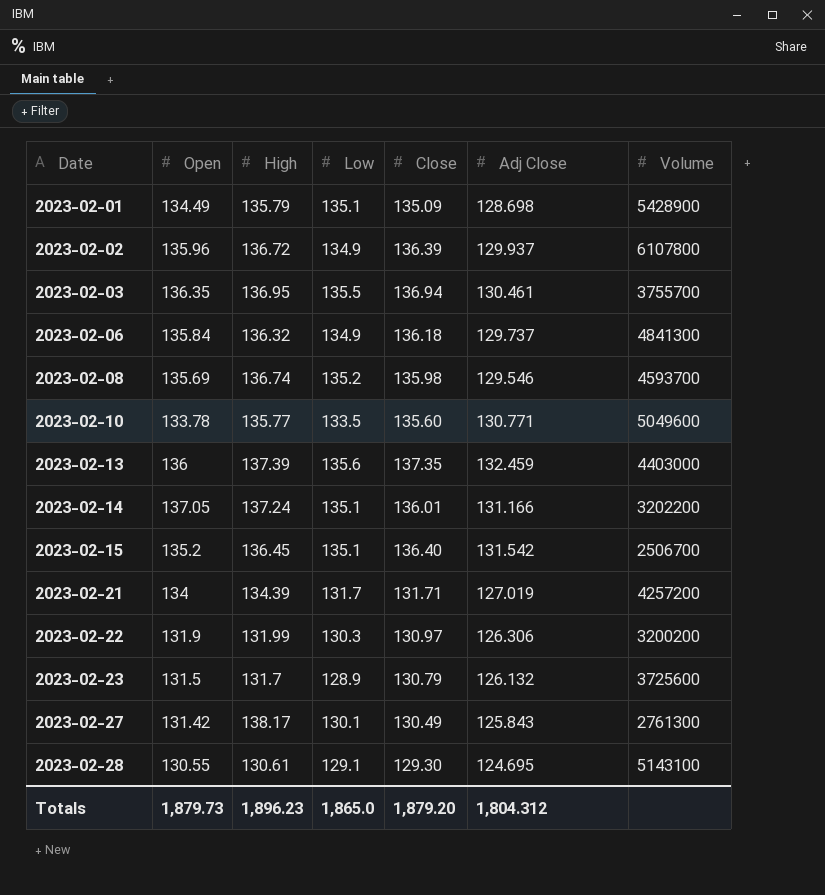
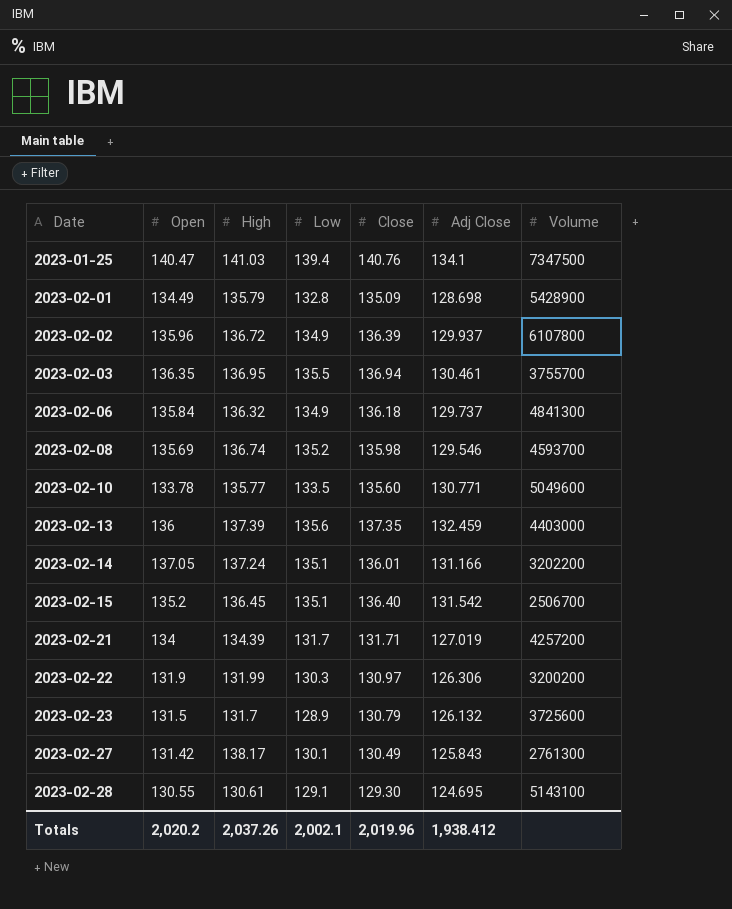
row 2023-01-25: none -> 140.47 | 141.03 | 139.4 | 140.76 | 134.1 | 7347500
2023-02-01 | Low: 135.1 -> 132.8
Totals | Open: 1,879.73 -> 2,020.2
Totals | High: 1,896.23 -> 2,037.26
Totals | Low: 1,865.0 -> 2,002.1
Totals | Close: 1,879.20 -> 2,019.96
Totals | Adj Close: 1,804.312 -> 1,938.412

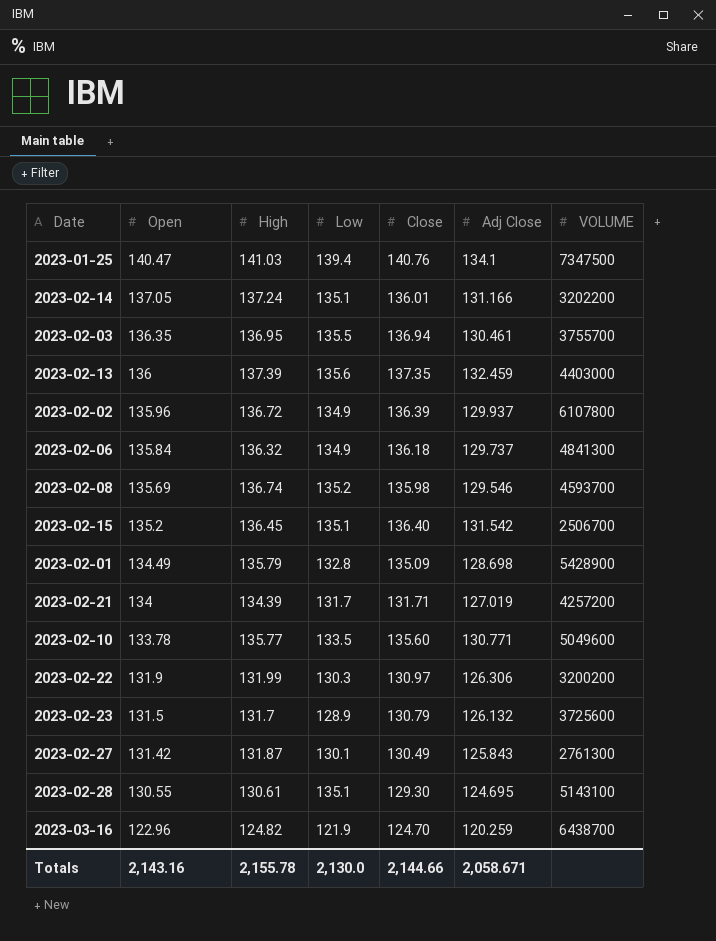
row order: Date ascending -> Open descending
column name: Volume -> VOLUME
2023-02-27 | High: 138.17 -> 131.87
2023-02-28 | Low: 129.1 -> 135.1
row 2023-03-16: none -> 122.96 | 124.82 | 121.9 | 124.70 | 120.259 | 6438700
Totals | Open: 2,020.2 -> 2,143.16
Totals | High: 2,037.26 -> 2,155.78
Totals | Low: 2,002.1 -> 2,130.0
Totals | Close: 2,019.96 -> 2,144.66
Totals | Adj Close: 1,938.412 -> 2,058.671

